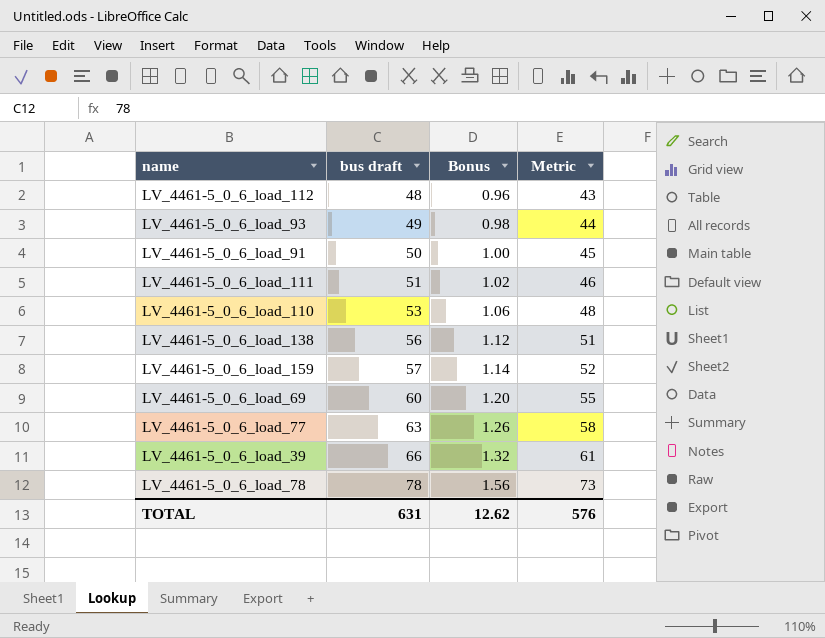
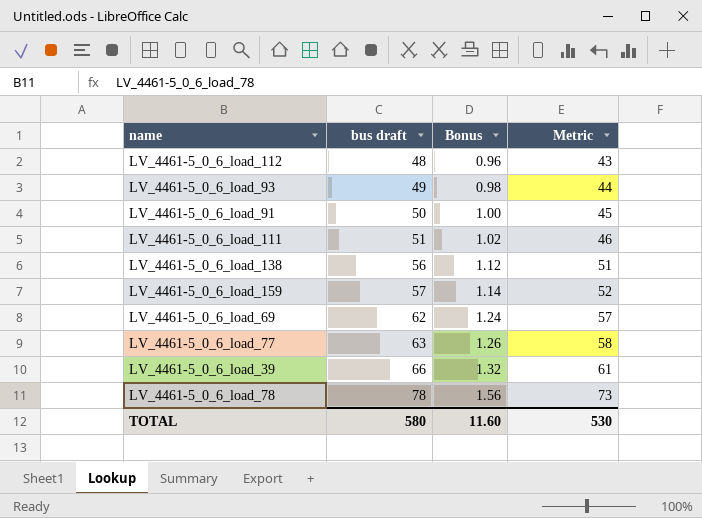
row LV_4461-5_0_6_load_110: 53 | 1.06 | 48 -> none
LV_4461-5_0_6_load_69 | bus draft: 60 -> 62
LV_4461-5_0_6_load_69 | Bonus: 1.20 -> 1.24
LV_4461-5_0_6_load_69 | Metric: 55 -> 57
TOTAL | bus draft: 631 -> 580
TOTAL | Bonus: 12.62 -> 11.60
TOTAL | Metric: 576 -> 530

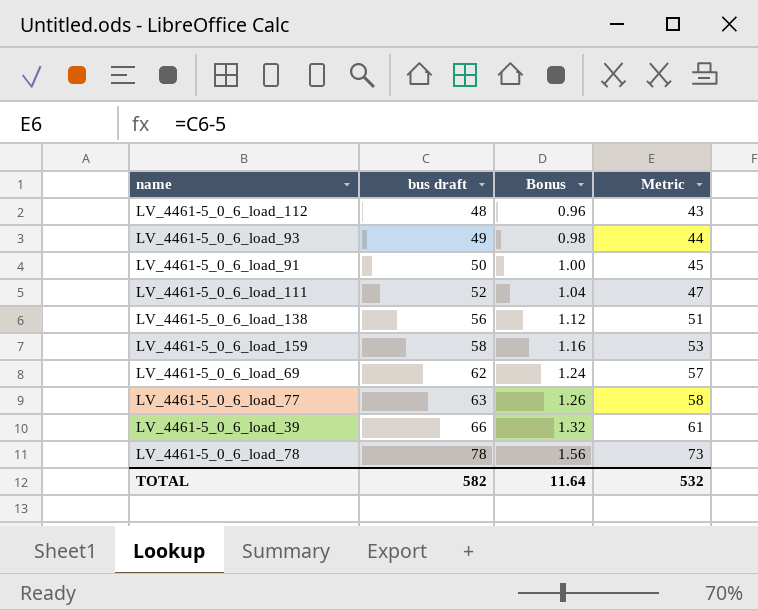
LV_4461-5_0_6_load_111 | bus draft: 51 -> 52
LV_4461-5_0_6_load_111 | Bonus: 1.02 -> 1.04
LV_4461-5_0_6_load_111 | Metric: 46 -> 47
LV_4461-5_0_6_load_159 | bus draft: 57 -> 58
LV_4461-5_0_6_load_159 | Bonus: 1.14 -> 1.16
LV_4461-5_0_6_load_159 | Metric: 52 -> 53
TOTAL | bus draft: 580 -> 582
TOTAL | Bonus: 11.60 -> 11.64
TOTAL | Metric: 530 -> 532

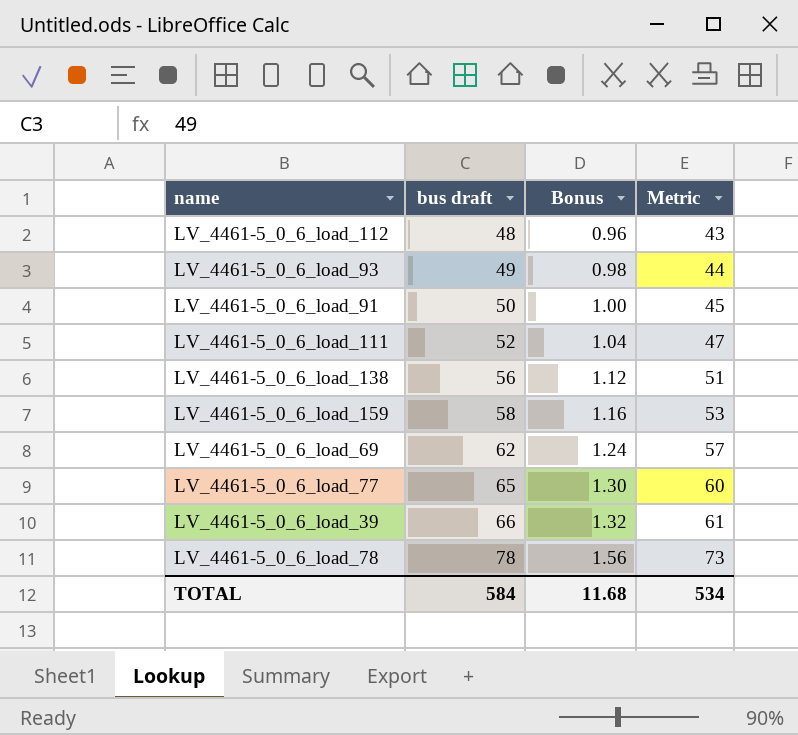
LV_4461-5_0_6_load_77 | bus draft: 63 -> 65
LV_4461-5_0_6_load_77 | Bonus: 1.26 -> 1.30
LV_4461-5_0_6_load_77 | Metric: 58 -> 60
TOTAL | bus draft: 582 -> 584
TOTAL | Bonus: 11.64 -> 11.68
TOTAL | Metric: 532 -> 534

